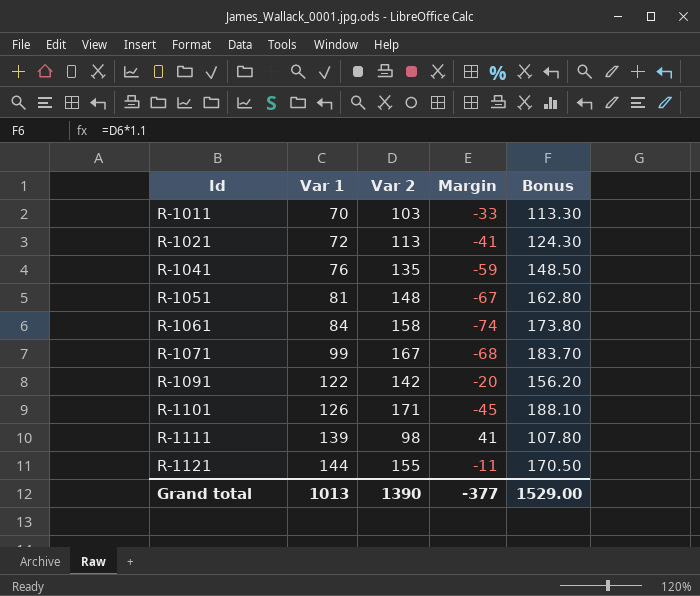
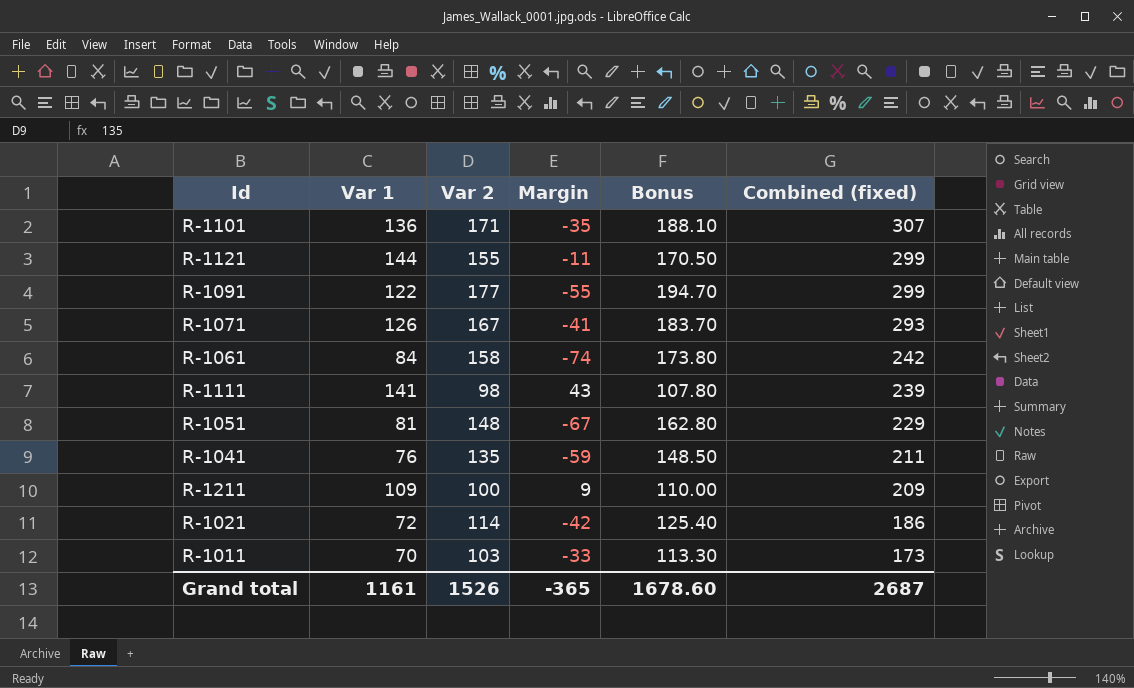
row order: Id ascending -> Combined (fixed) descending
column Combined (fixed) | formula: none -> [Var 1] + [Var 2]
R-1101 | Var 1: 126 -> 136
R-1101 | Margin: -45 -> -35
R-1091 | Var 2: 142 -> 177
R-1091 | Margin: -20 -> -55
R-1091 | Bonus: 156.20 -> 194.70
R-1071 | Var 1: 99 -> 126
R-1071 | Margin: -68 -> -41
R-1111 | Var 1: 139 -> 141
R-1111 | Margin: 41 -> 43
row R-1211: none -> 109 | 100 | 9 | 110.00 | 209
R-1021 | Var 2: 113 -> 114
R-1021 | Margin: -41 -> -42
R-1021 | Bonus: 124.30 -> 125.40
Grand total | Var 1: 1013 -> 1161
Grand total | Var 2: 1390 -> 1526
Grand total | Margin: -377 -> -365
Grand total | Bonus: 1529.00 -> 1678.60

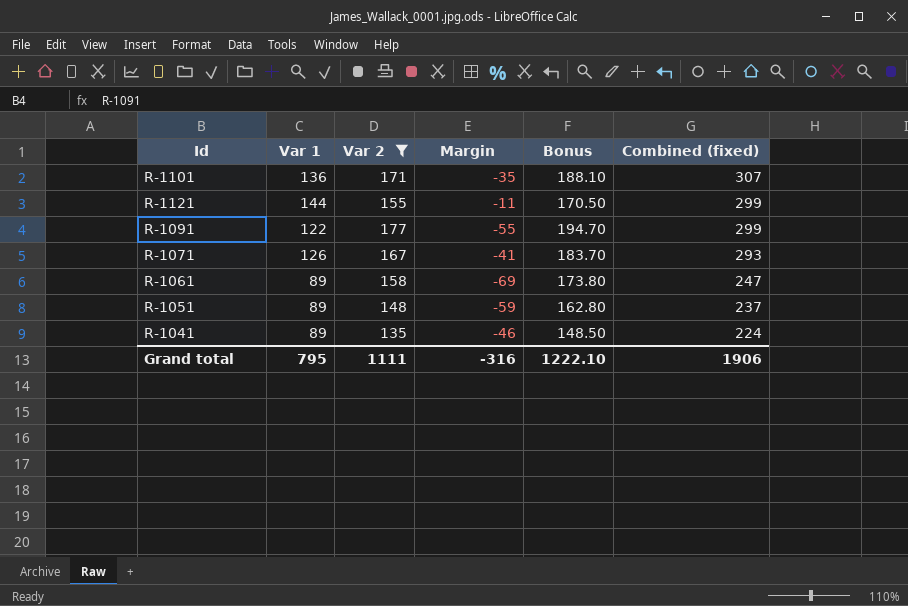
filter: none -> Var 2 >= 135
R-1061 | Var 1: 84 -> 89
R-1061 | Margin: -74 -> -69
R-1061 | Combined (fixed): 242 -> 247
R-1051 | Var 1: 81 -> 89
R-1051 | Margin: -67 -> -59
R-1051 | Combined (fixed): 229 -> 237
R-1041 | Var 1: 76 -> 89
R-1041 | Margin: -59 -> -46
R-1041 | Combined (fixed): 211 -> 224
Grand total | Var 1: 1161 -> 795
Grand total | Var 2: 1526 -> 1111
Grand total | Margin: -365 -> -316
Grand total | Bonus: 1678.60 -> 1222.10
Grand total | Combined (fixed): 2687 -> 1906

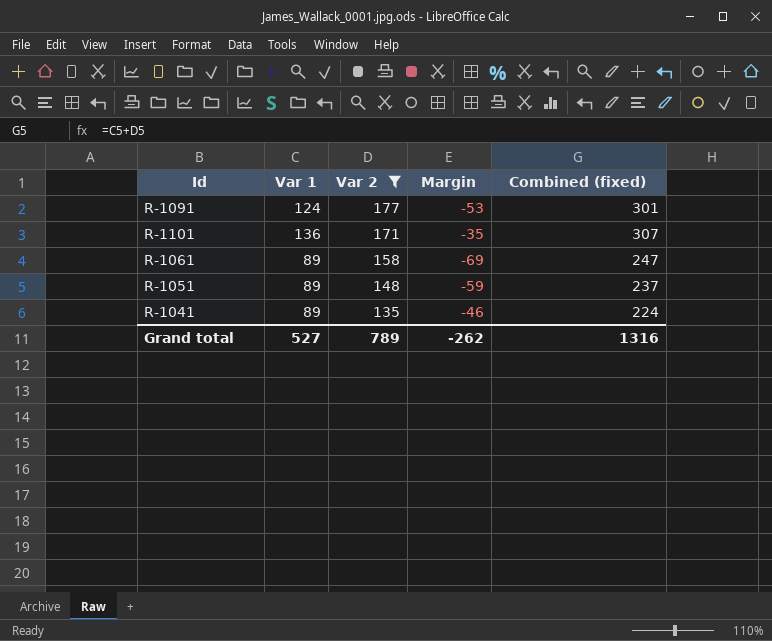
row order: Combined (fixed) descending -> Var 2 descending
column Bonus | formula: [Var 2] * 1.1 -> none
row R-1121: 144 | 155 | -11 | 170.50 | 299 -> none
row R-1071: 126 | 167 | -41 | 183.70 | 293 -> none
R-1091 | Var 1: 122 -> 124
R-1091 | Margin: -55 -> -53
R-1091 | Combined (fixed): 299 -> 301
Grand total | Var 1: 795 -> 527
Grand total | Var 2: 1111 -> 789
Grand total | Margin: -316 -> -262
Grand total | Combined (fixed): 1906 -> 1316

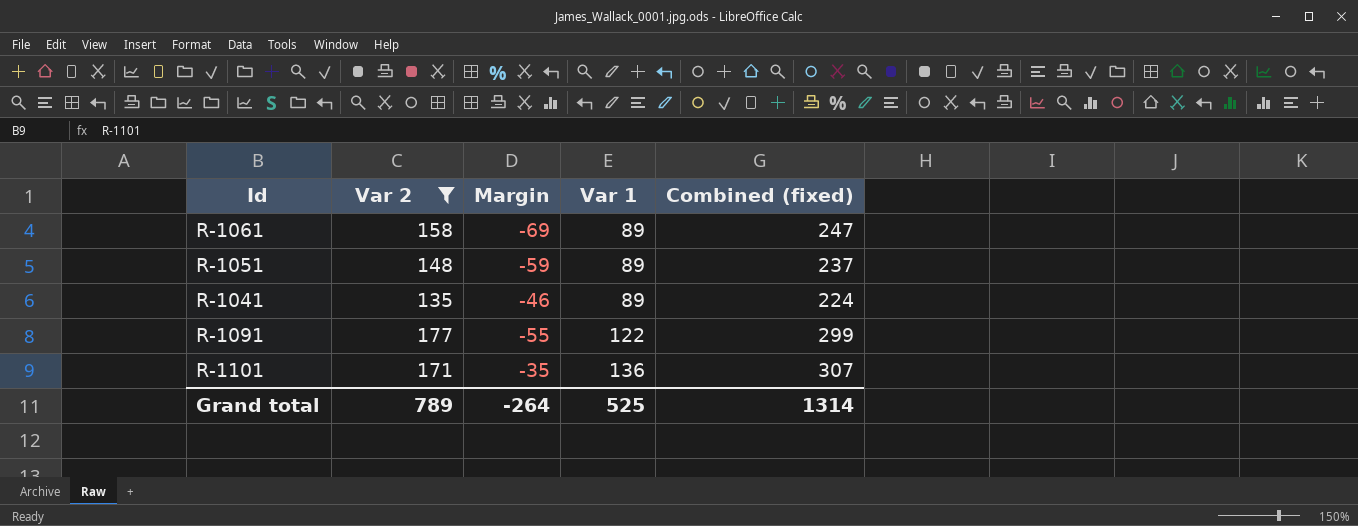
row order: Var 2 descending -> Var 1 ascending
column Var 1 | position: 2 -> 4
R-1091 | Margin: -53 -> -55
R-1091 | Var 1: 124 -> 122
R-1091 | Combined (fixed): 301 -> 299
Grand total | Margin: -262 -> -264
Grand total | Var 1: 527 -> 525
Grand total | Combined (fixed): 1316 -> 1314

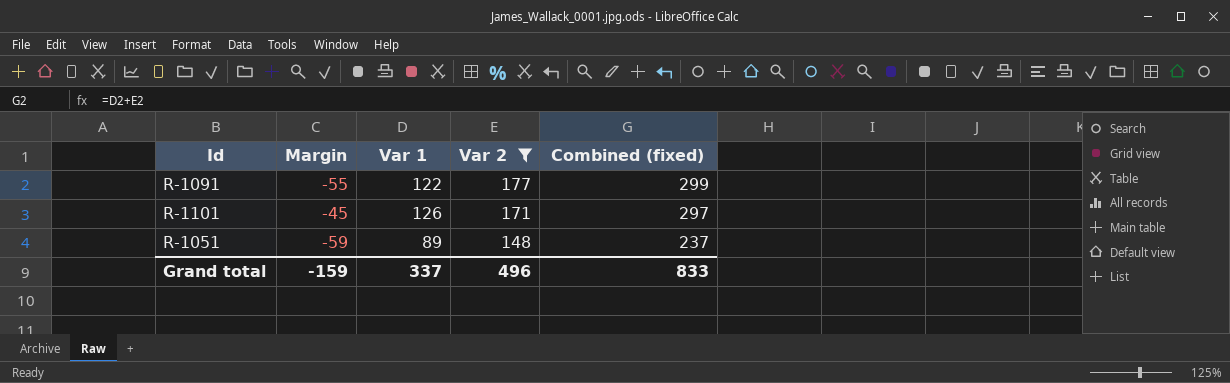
row order: Var 1 ascending -> Var 2 descending
column Var 2 | position: 2 -> 4
row R-1061: 158 | -69 | 89 | 247 -> none
row R-1041: 135 | -46 | 89 | 224 -> none
R-1101 | Margin: -35 -> -45
R-1101 | Var 1: 136 -> 126
R-1101 | Combined (fixed): 307 -> 297
Grand total | Margin: -264 -> -159
Grand total | Var 1: 525 -> 337
Grand total | Var 2: 789 -> 496
Grand total | Combined (fixed): 1314 -> 833

